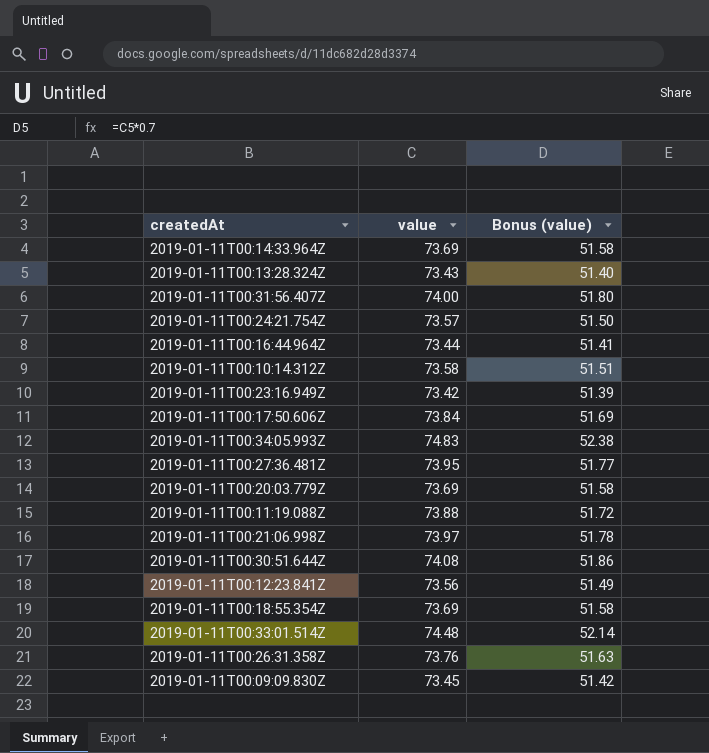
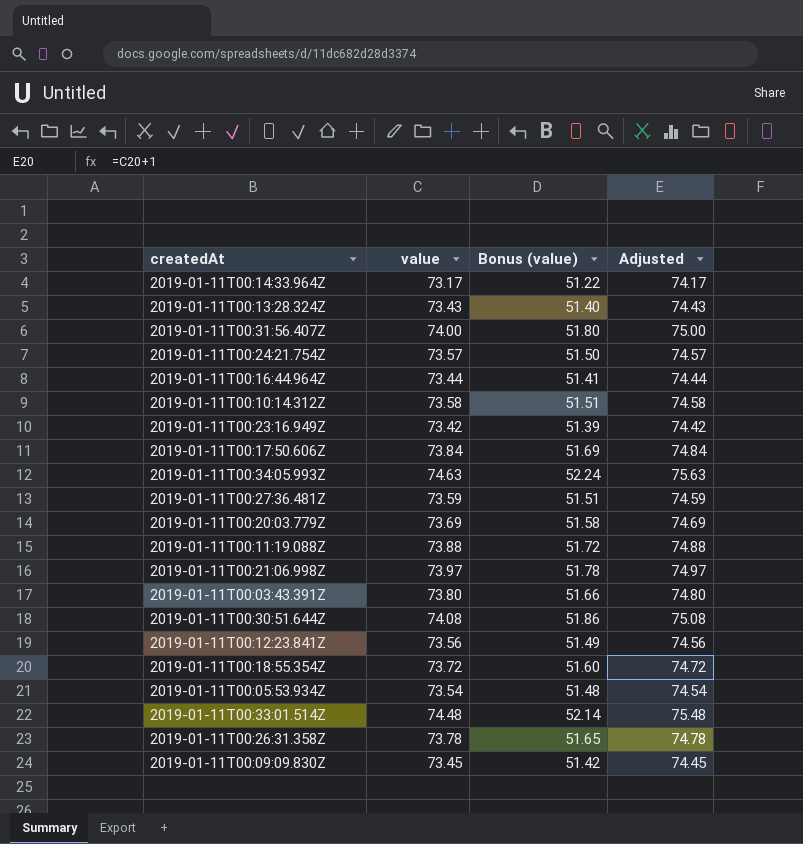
column Adjusted | formula: none -> [value] + 1
2019-01-11T00:14:33.964Z | value: 73.69 -> 73.17
2019-01-11T00:14:33.964Z | Bonus (value): 51.58 -> 51.22
2019-01-11T00:34:05.993Z | value: 74.83 -> 74.63
2019-01-11T00:34:05.993Z | Bonus (value): 52.38 -> 52.24
2019-01-11T00:27:36.481Z | value: 73.95 -> 73.59
2019-01-11T00:27:36.481Z | Bonus (value): 51.77 -> 51.51
row 2019-01-11T00:03:43.391Z: none -> 73.80 | 51.66 | 74.80
2019-01-11T00:18:55.354Z | value: 73.69 -> 73.72
2019-01-11T00:18:55.354Z | Bonus (value): 51.58 -> 51.60
row 2019-01-11T00:05:53.934Z: none -> 73.54 | 51.48 | 74.54
2019-01-11T00:26:31.358Z | value: 73.76 -> 73.78
2019-01-11T00:26:31.358Z | Bonus (value): 51.63 -> 51.65

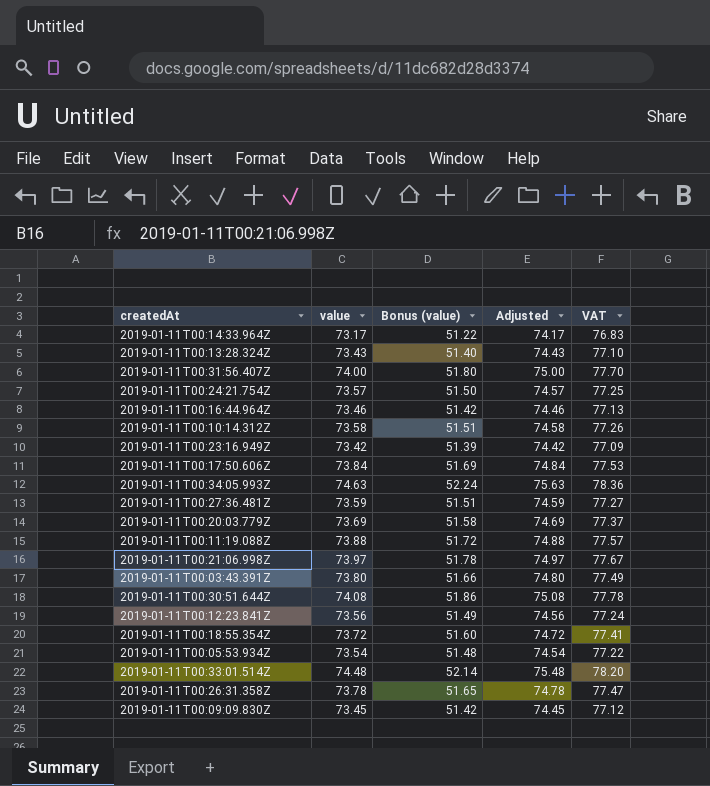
column VAT | formula: none -> [value] * 1.05
2019-01-11T00:16:44.964Z | value: 73.44 -> 73.46
2019-01-11T00:16:44.964Z | Bonus (value): 51.41 -> 51.42
2019-01-11T00:16:44.964Z | Adjusted: 74.44 -> 74.46

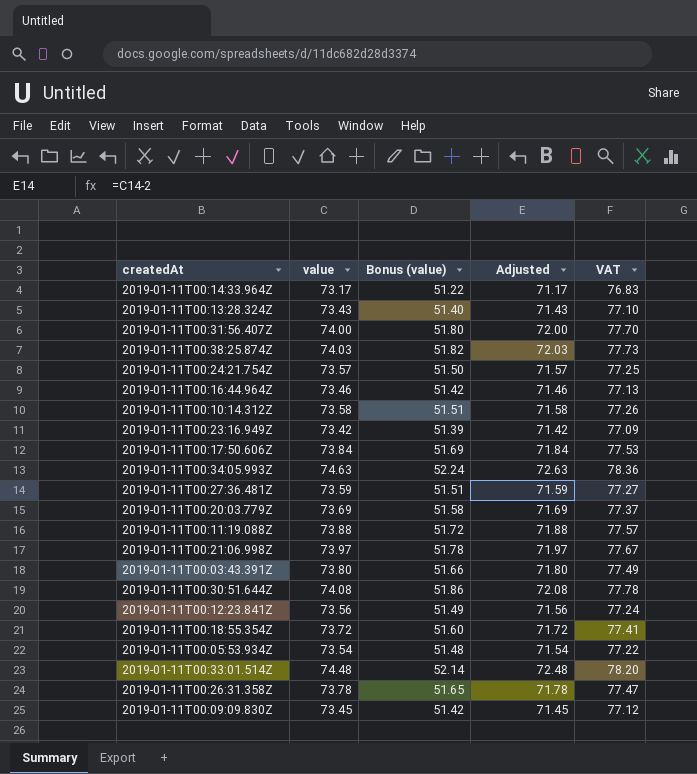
column Adjusted | formula: [value] + 1 -> [value] - 2
row 2019-01-11T00:38:25.874Z: none -> 74.03 | 51.82 | 72.03 | 77.73

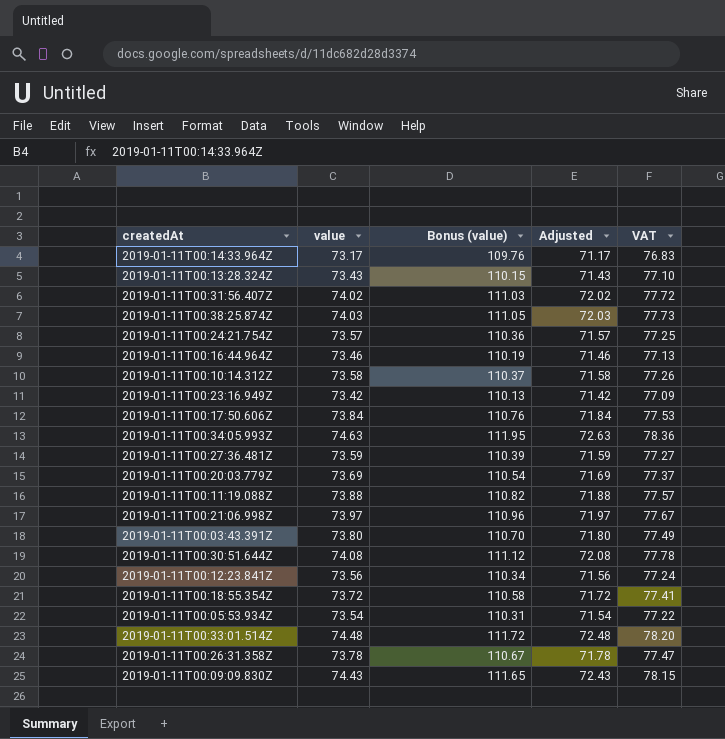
column Bonus (value) | formula: [value] * 0.7 -> [value] * 1.5
2019-01-11T00:31:56.407Z | value: 74.00 -> 74.02
2019-01-11T00:31:56.407Z | Adjusted: 72.00 -> 72.02
2019-01-11T00:31:56.407Z | VAT: 77.70 -> 77.72
2019-01-11T00:09:09.830Z | value: 73.45 -> 74.43
2019-01-11T00:09:09.830Z | Adjusted: 71.45 -> 72.43
2019-01-11T00:09:09.830Z | VAT: 77.12 -> 78.15

